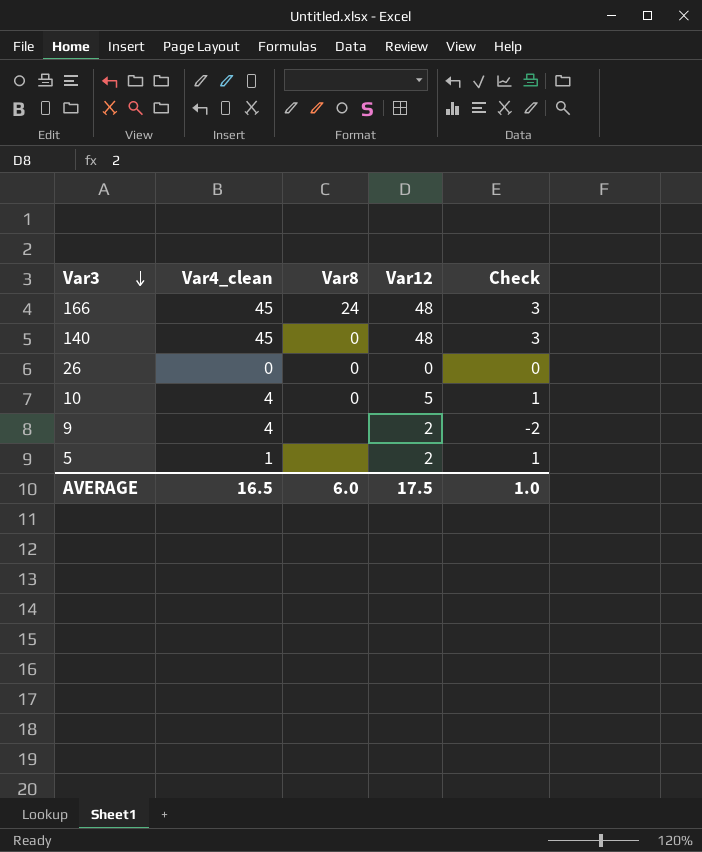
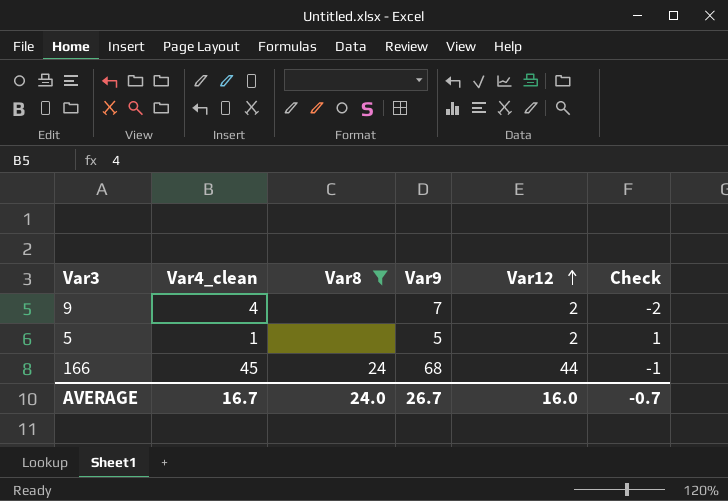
filter: none -> Var8 != 0
row order: Var3 descending -> Var12 ascending
column Var9 | position: none -> 4
166 | Var12: 48 -> 44
166 | Check: 3 -> -1
AVERAGE | Var4_clean: 16.5 -> 16.7
AVERAGE | Var8: 6.0 -> 24.0
AVERAGE | Var12: 17.5 -> 16.0
AVERAGE | Check: 1.0 -> -0.7

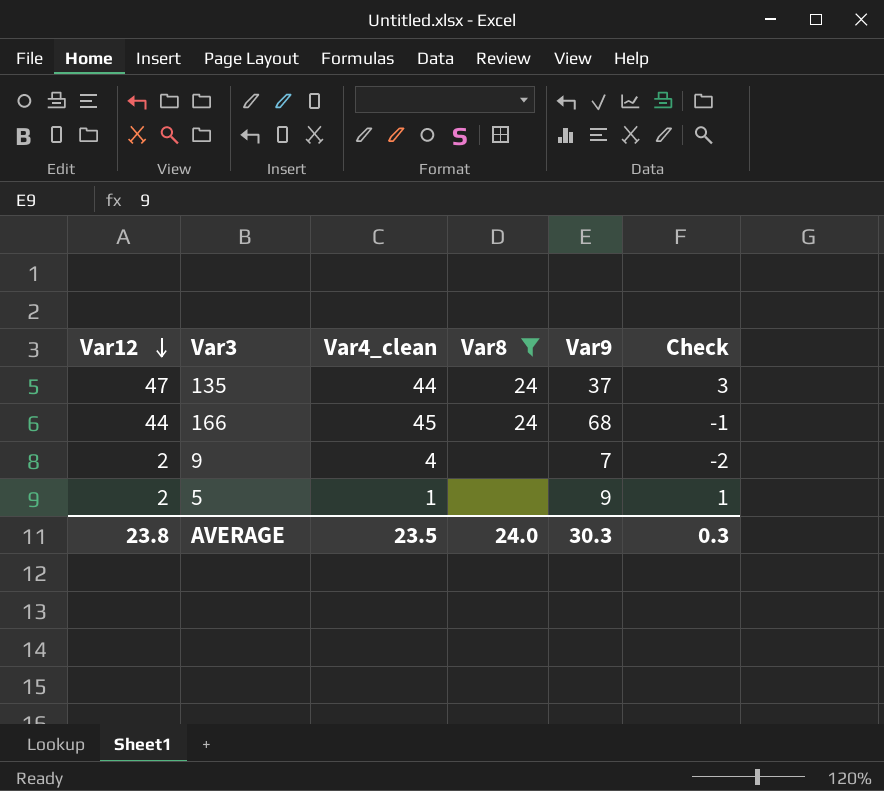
row order: Var12 ascending -> Var12 descending
column Var12 | position: 5 -> 1
row 135: none -> 47 | 44 | 24 | 37 | 3
5 | Var9: 5 -> 9
AVERAGE | Var12: 16.0 -> 23.8
AVERAGE | Var4_clean: 16.7 -> 23.5
AVERAGE | Var9: 26.7 -> 30.3
AVERAGE | Check: -0.7 -> 0.3

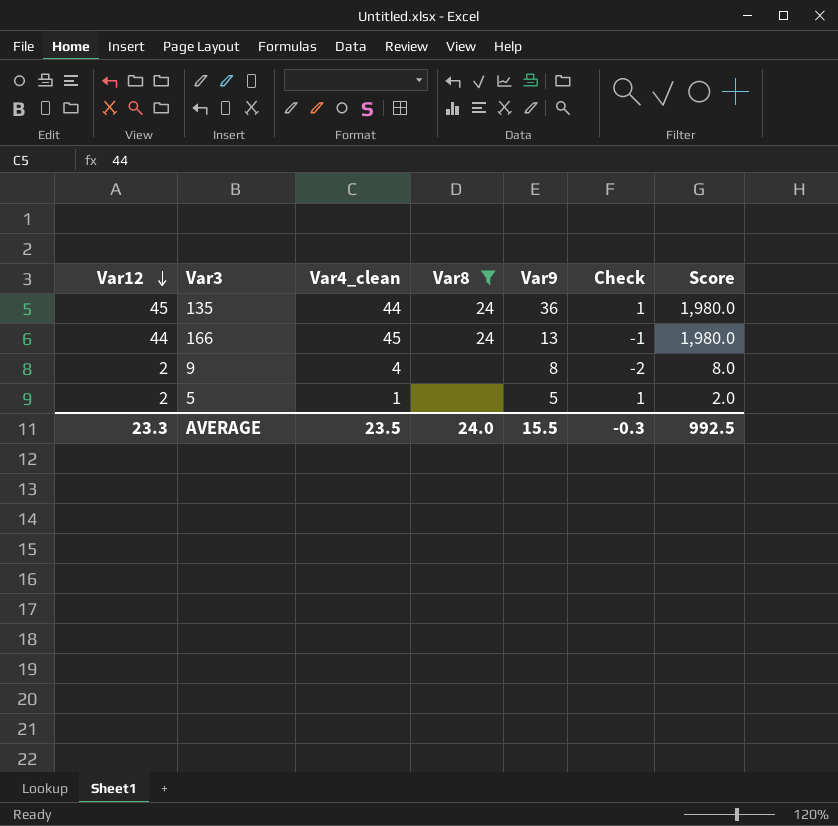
column Score | formula: none -> [Var12] * [Var4_clean]
135 | Var12: 47 -> 45
135 | Var9: 37 -> 36
135 | Check: 3 -> 1
166 | Var9: 68 -> 13
9 | Var9: 7 -> 8
5 | Var9: 9 -> 5
AVERAGE | Var12: 23.8 -> 23.3
AVERAGE | Var9: 30.3 -> 15.5
AVERAGE | Check: 0.3 -> -0.3

